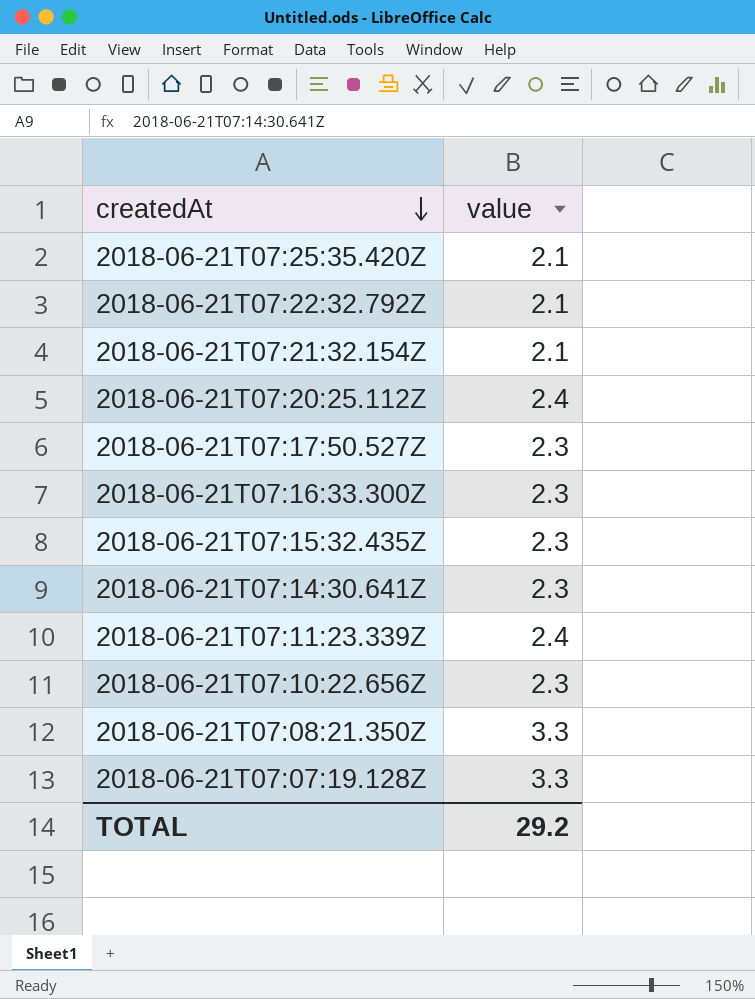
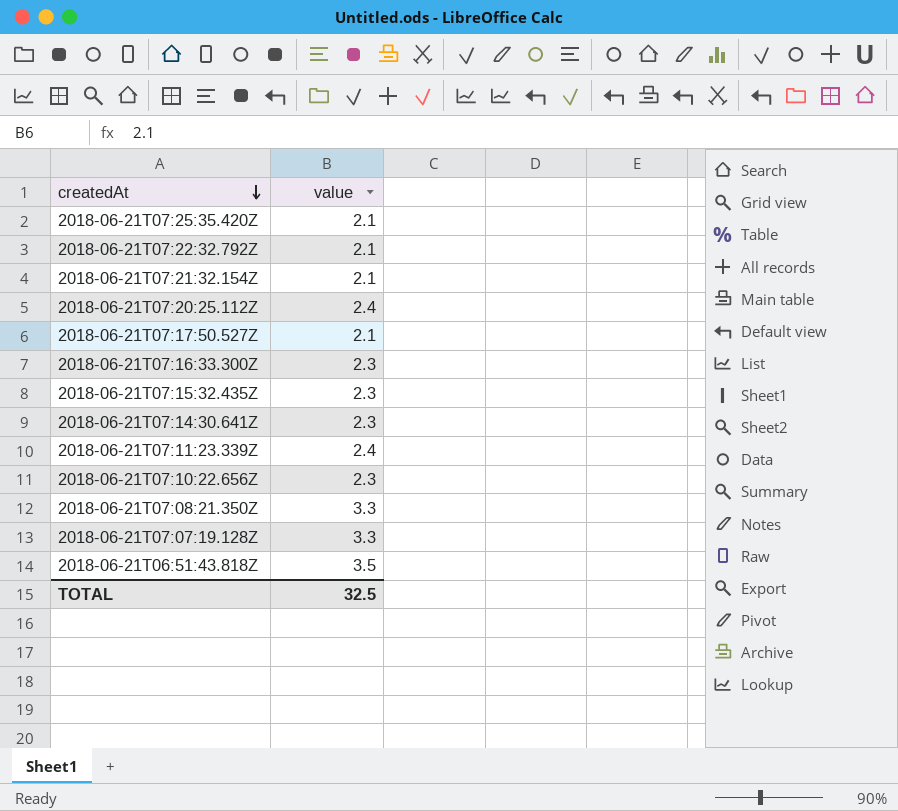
2018-06-21T07:17:50.527Z | value: 2.3 -> 2.1
row 2018-06-21T06:51:43.818Z: none -> 3.5
TOTAL | value: 29.2 -> 32.5

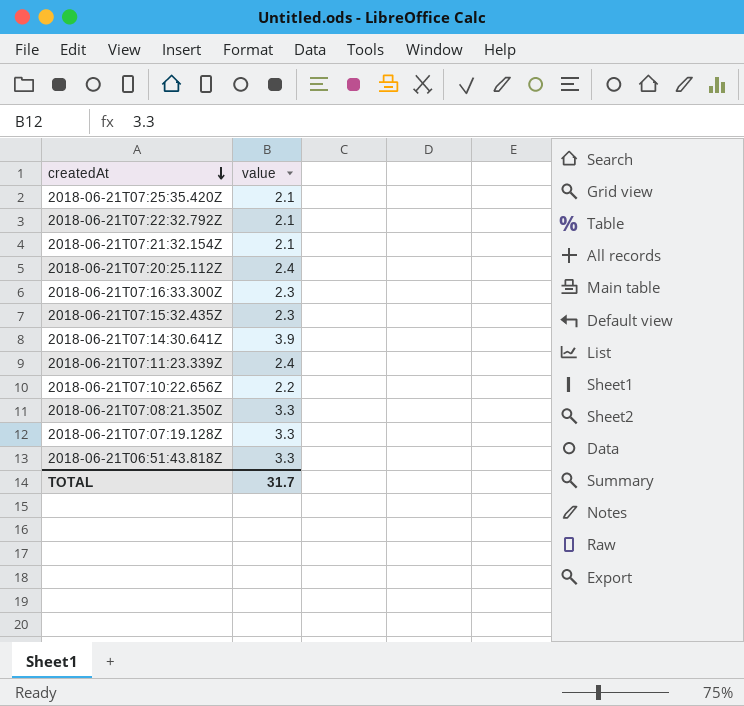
row 2018-06-21T07:17:50.527Z: 2.1 -> none
2018-06-21T07:14:30.641Z | value: 2.3 -> 3.9
2018-06-21T07:10:22.656Z | value: 2.3 -> 2.2
2018-06-21T06:51:43.818Z | value: 3.5 -> 3.3
TOTAL | value: 32.5 -> 31.7

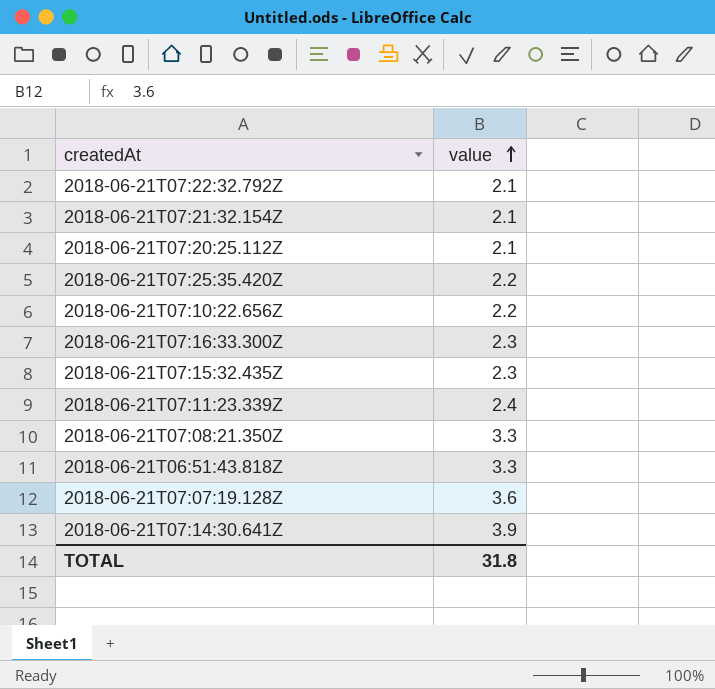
row order: createdAt descending -> value ascending
2018-06-21T07:20:25.112Z | value: 2.4 -> 2.1
2018-06-21T07:25:35.420Z | value: 2.1 -> 2.2
2018-06-21T07:07:19.128Z | value: 3.3 -> 3.6
TOTAL | value: 31.7 -> 31.8

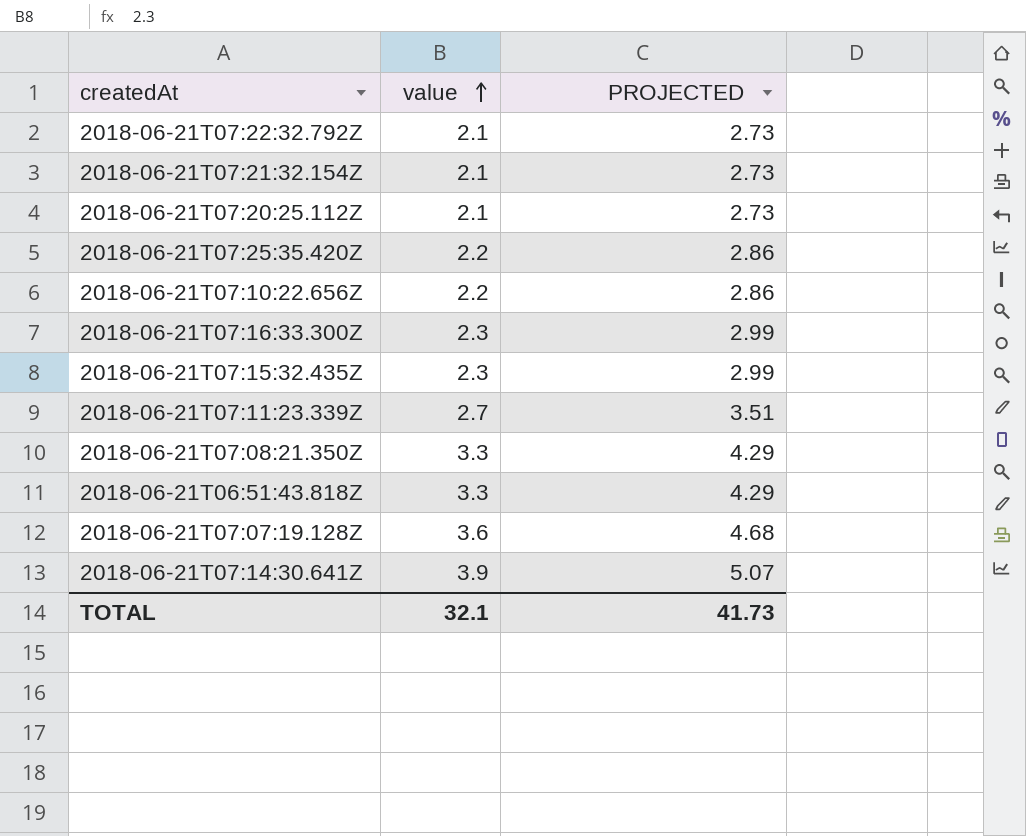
column PROJECTED | formula: none -> [value] * 1.3
2018-06-21T07:11:23.339Z | value: 2.4 -> 2.7
TOTAL | value: 31.8 -> 32.1

